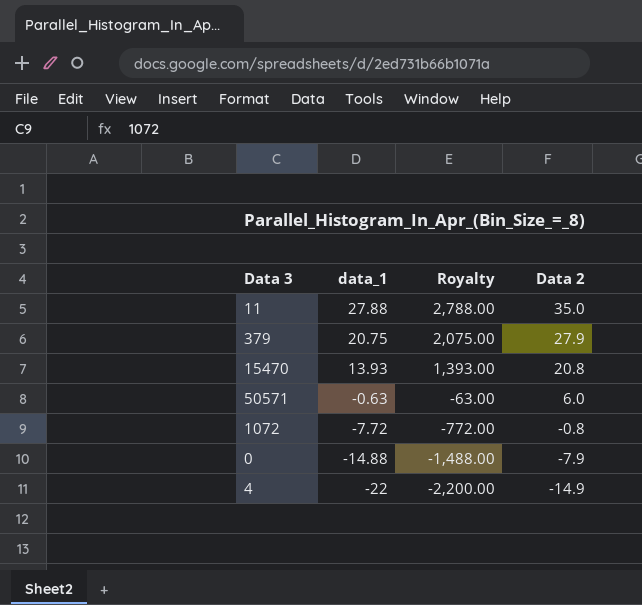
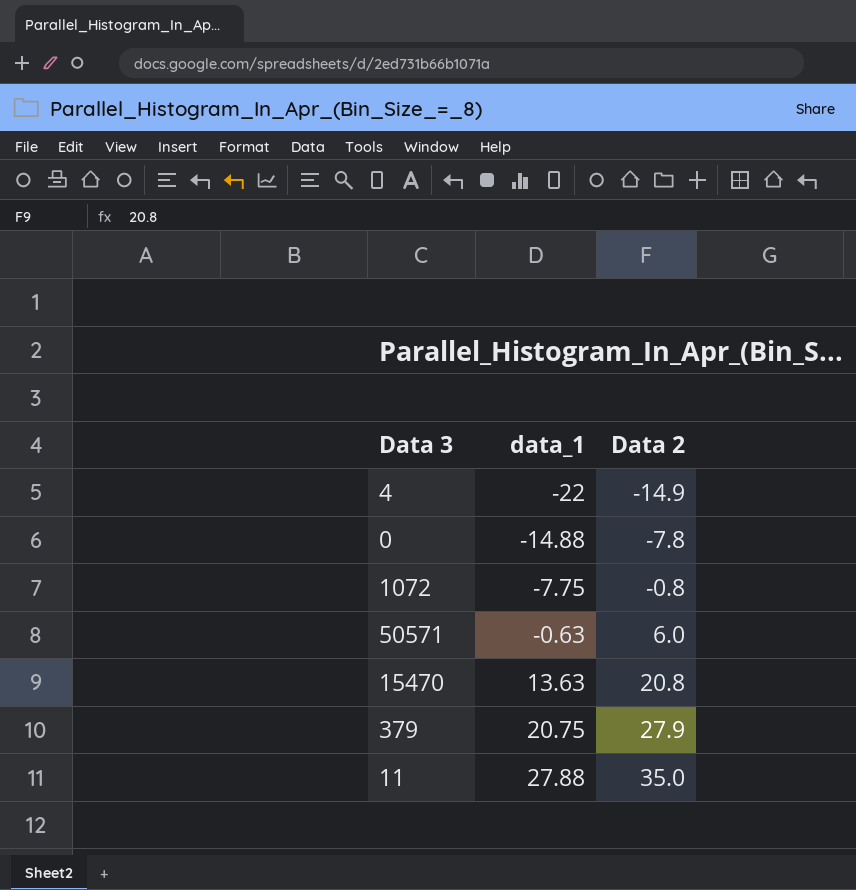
row order: data_1 descending -> data_1 ascending
column Royalty | formula: [data_1] * 100 -> none
0 | Data 2: -7.9 -> -7.8
1072 | data_1: -7.72 -> -7.75
15470 | data_1: 13.93 -> 13.63

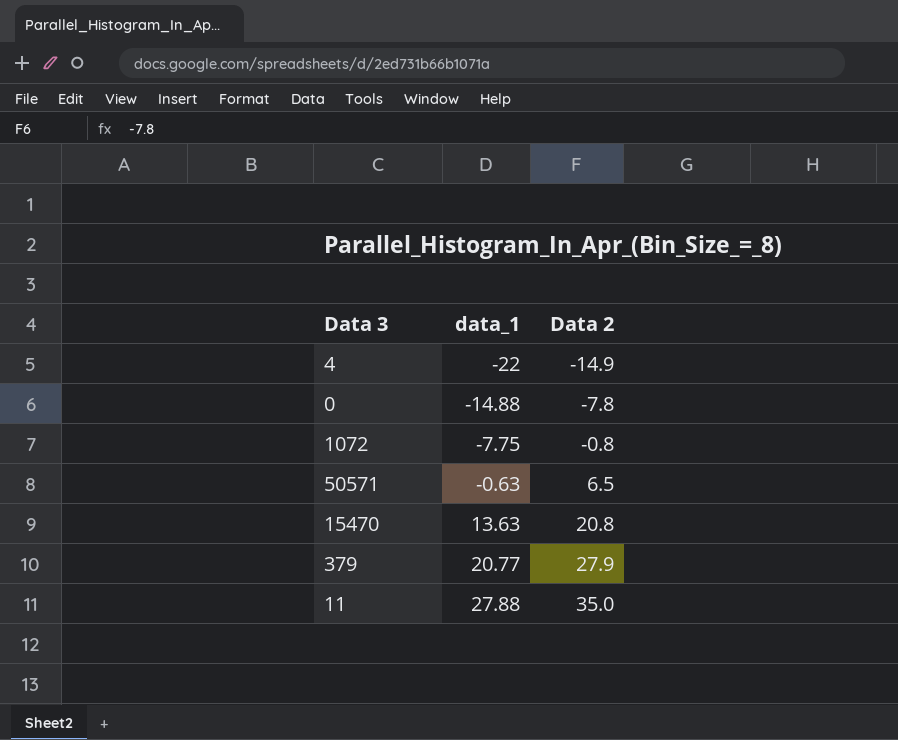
50571 | Data 2: 6.0 -> 6.5
379 | data_1: 20.75 -> 20.77

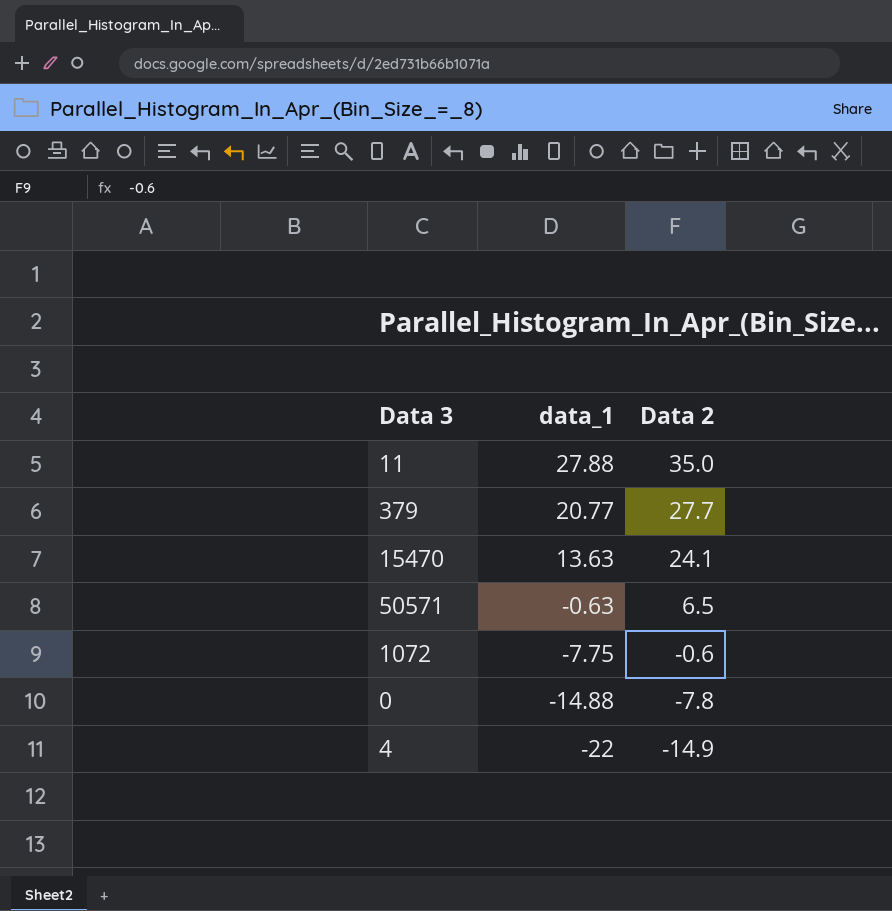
row order: data_1 ascending -> data_1 descending
379 | Data 2: 27.9 -> 27.7
15470 | Data 2: 20.8 -> 24.1
1072 | Data 2: -0.8 -> -0.6

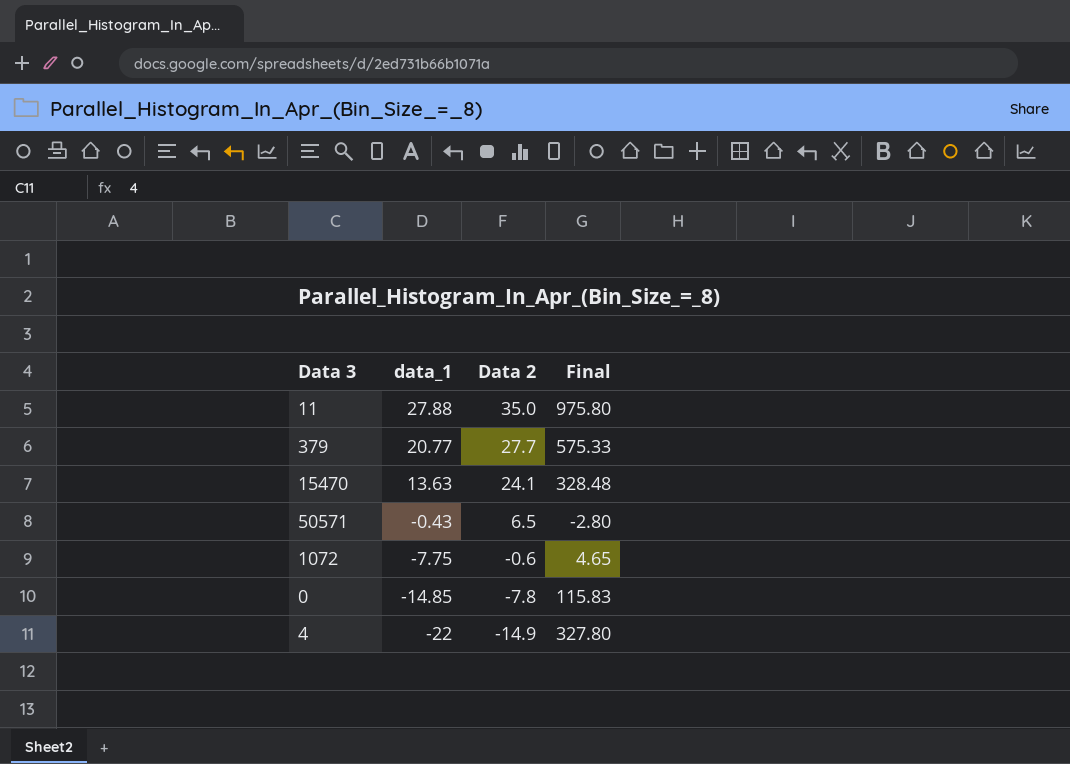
column Final | formula: none -> [data_1] * [Data 2]
50571 | data_1: -0.63 -> -0.43
0 | data_1: -14.88 -> -14.85

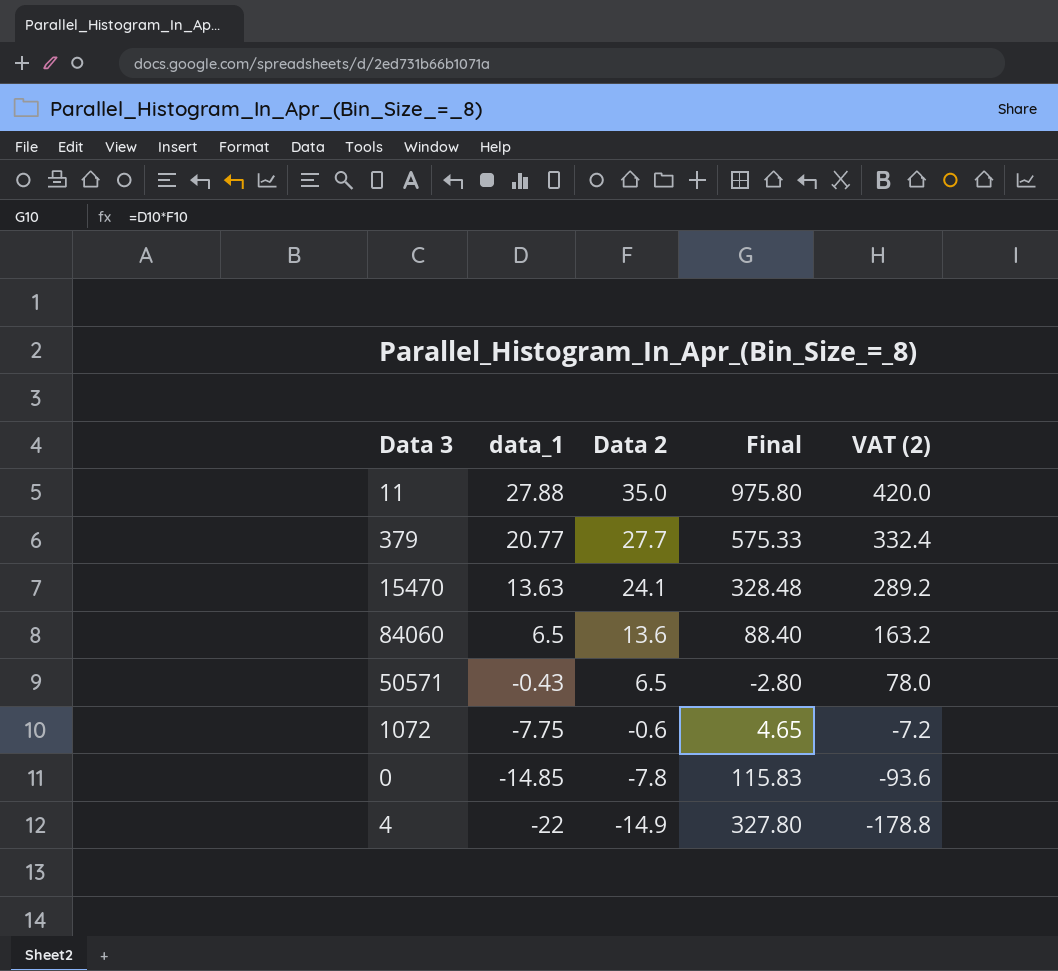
column VAT (2) | formula: none -> [Data 2] * 12
row 84060: none -> 6.5 | 13.6 | 88.40 | 163.2

